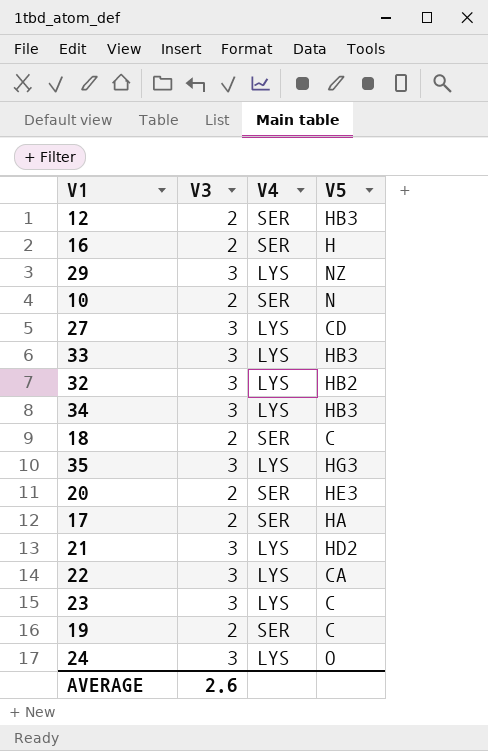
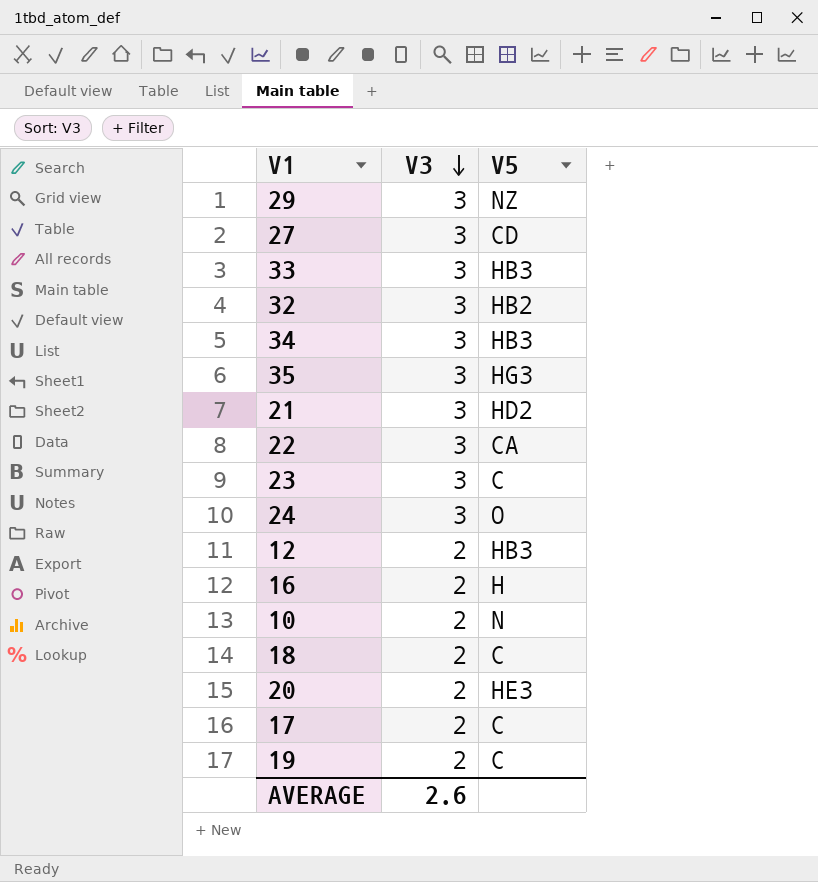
row order: none -> V3 descending
column V4 | position: 3 -> none
17 | V5: HA -> C

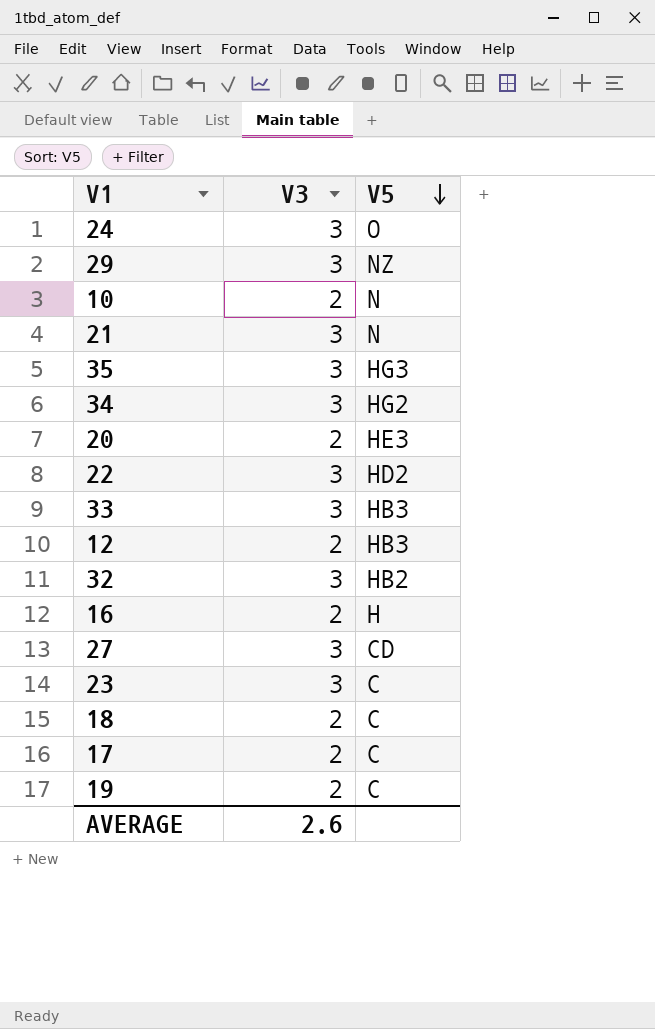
row order: V3 descending -> V5 descending
21 | V5: HD2 -> N
34 | V5: HB3 -> HG2
22 | V5: CA -> HD2

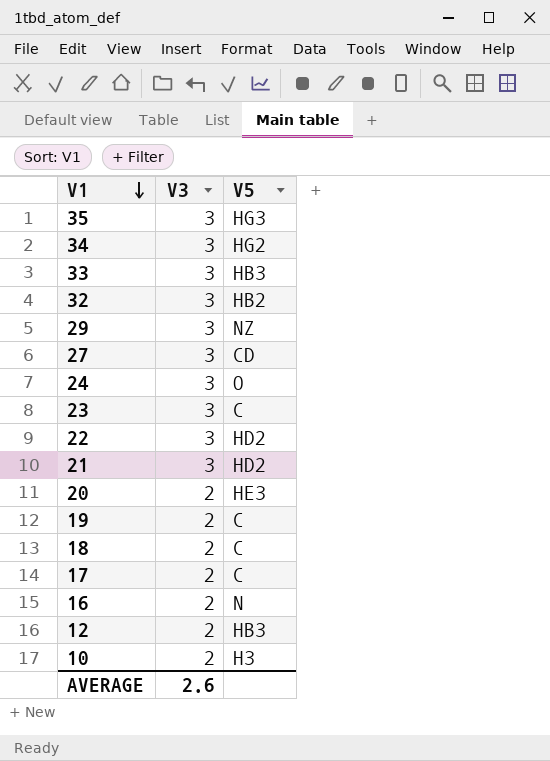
row order: V5 descending -> V1 descending
21 | V5: N -> HD2
16 | V5: H -> N
10 | V5: N -> H3

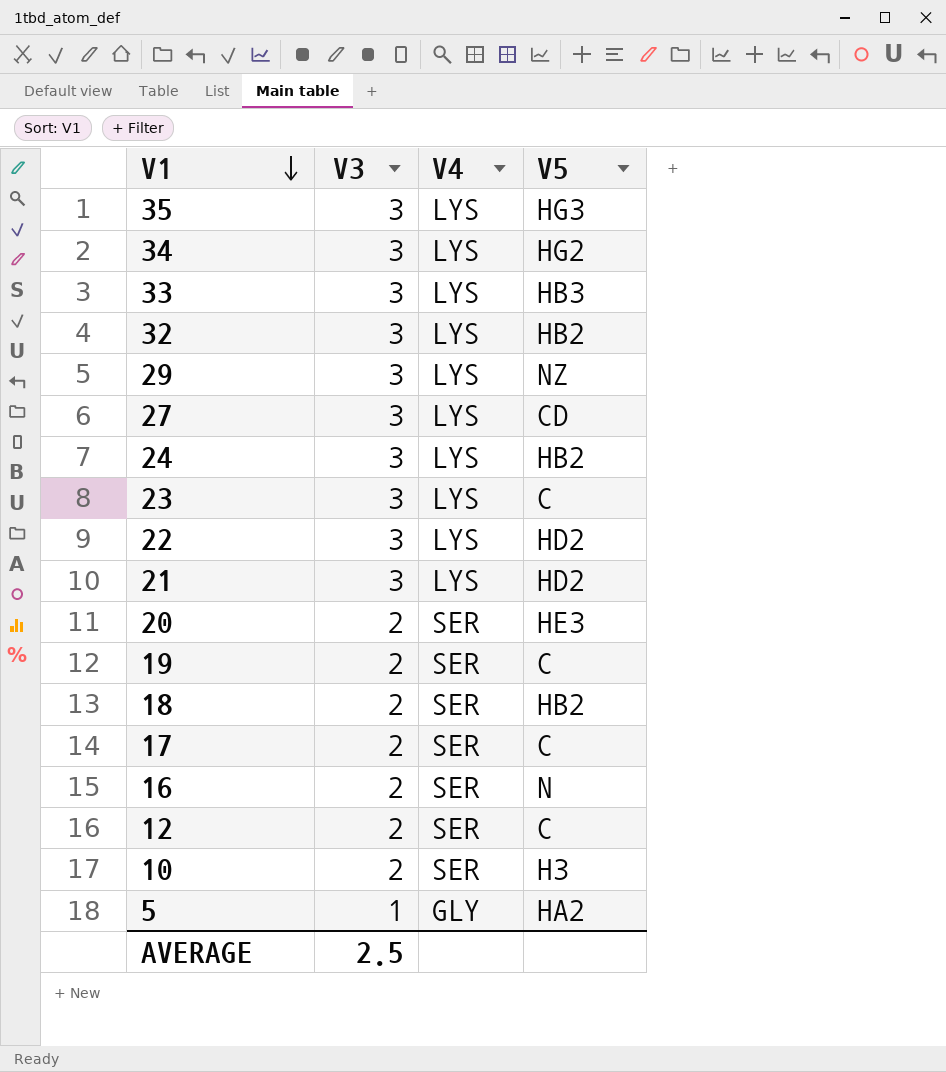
column V4 | position: none -> 3
24 | V5: O -> HB2
18 | V5: C -> HB2
12 | V5: HB3 -> C
row 5: none -> 1 | GLY | HA2
AVERAGE | V3: 2.6 -> 2.5

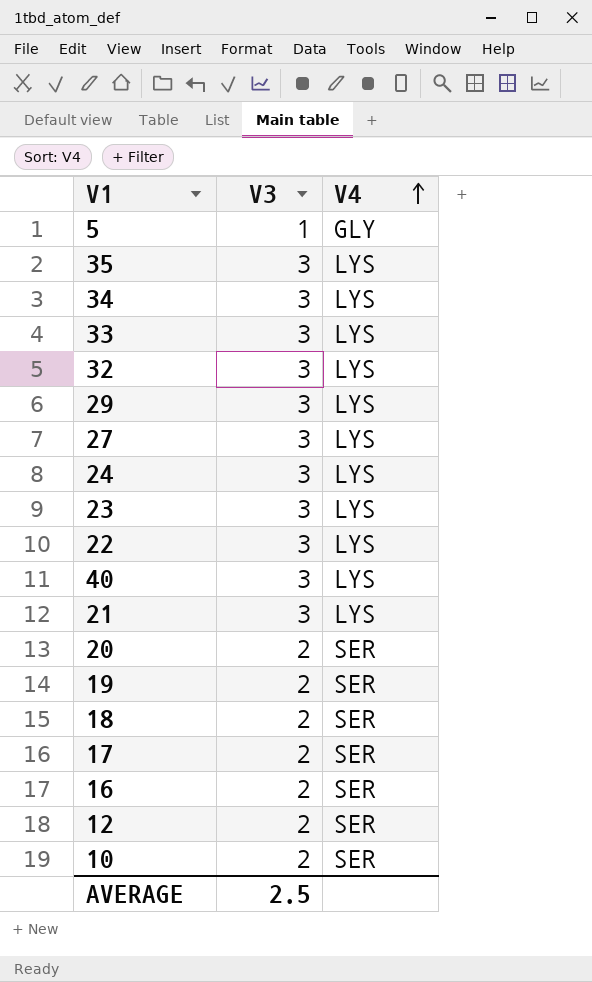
row order: V1 descending -> V4 ascending
column V5 | position: 4 -> none
row 40: none -> 3 | LYS

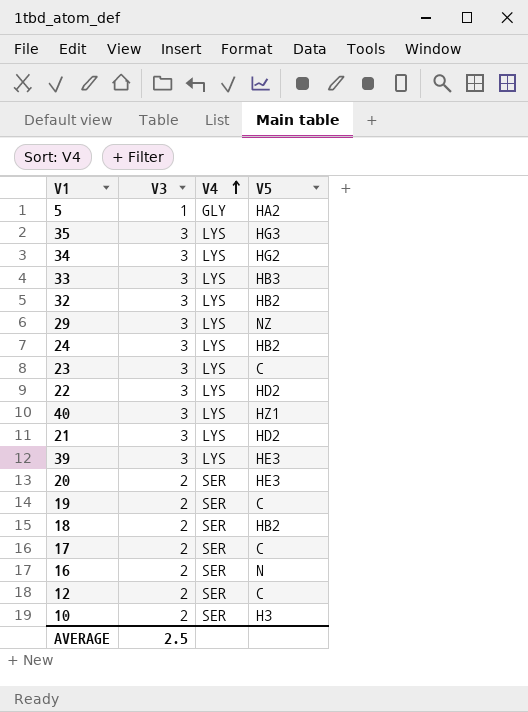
column V5 | position: none -> 4
row 27: 3 | LYS -> none
row 39: none -> 3 | LYS | HE3

